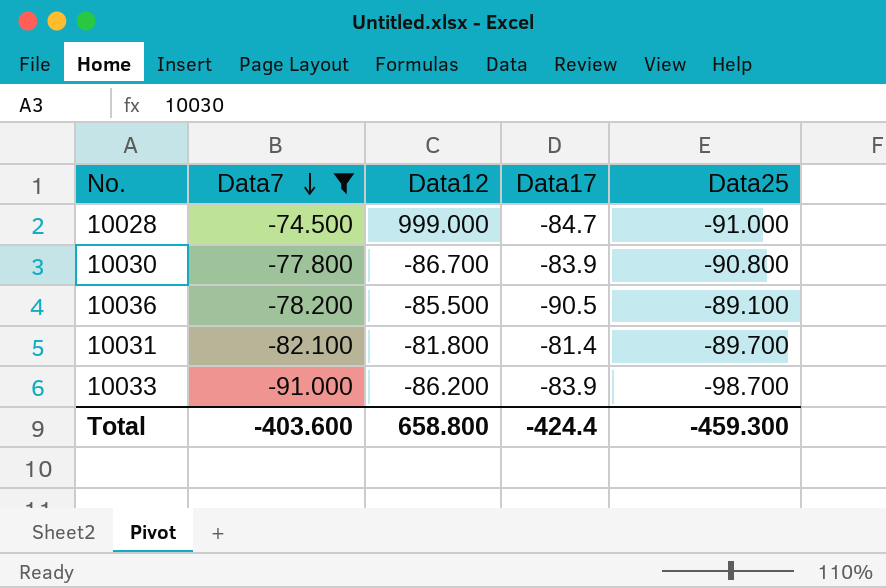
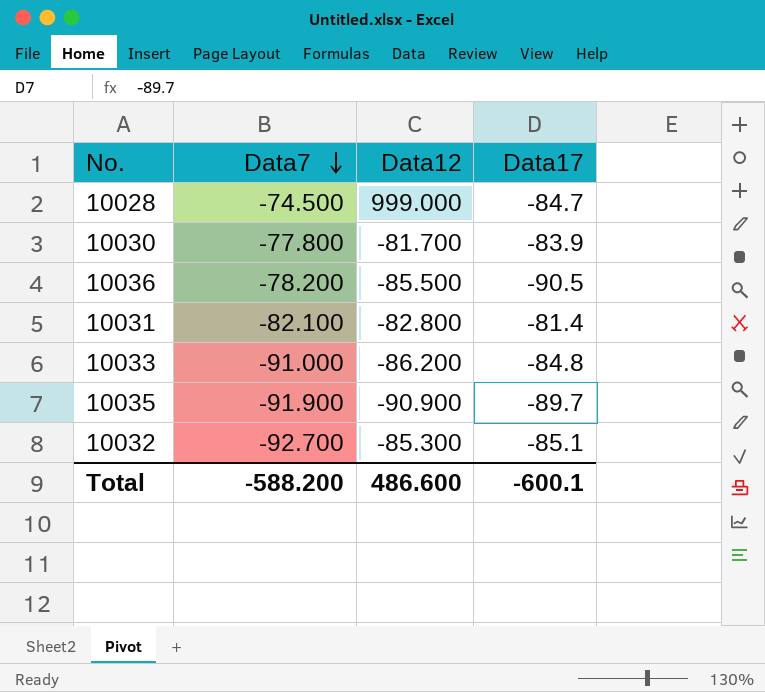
filter: Data7 >= -91.000 -> none
column Data25 | position: 5 -> none
10030 | Data12: -86.700 -> -81.700
10031 | Data12: -81.800 -> -82.800
10033 | Data17: -83.9 -> -84.8
Total | Data7: -403.600 -> -588.200
Total | Data12: 658.800 -> 486.600
Total | Data17: -424.4 -> -600.1

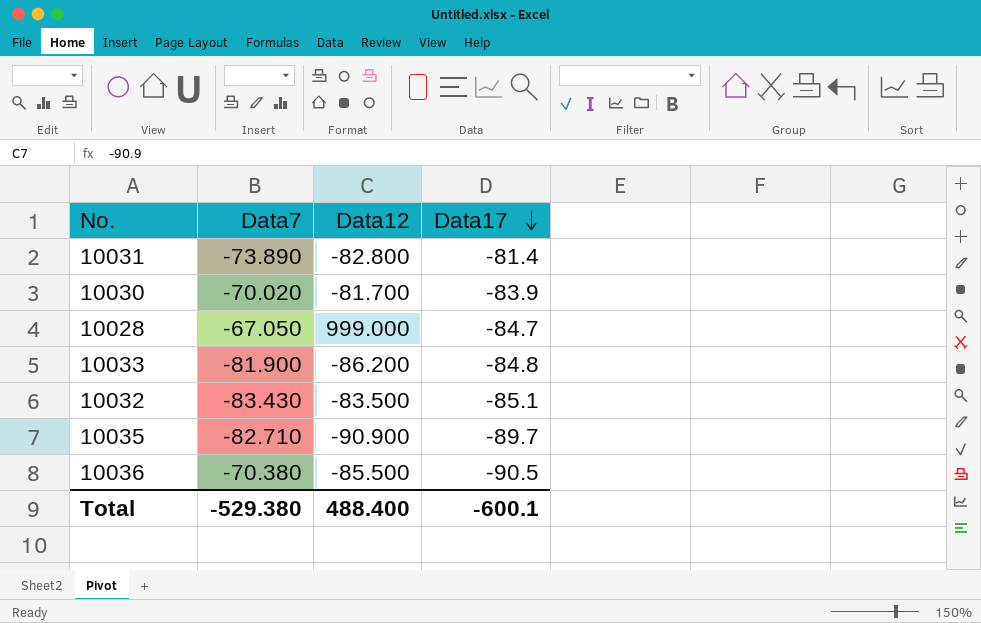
row order: Data7 descending -> Data17 descending
10031 | Data7: -82.100 -> -73.890
10030 | Data7: -77.800 -> -70.020
10028 | Data7: -74.500 -> -67.050
10033 | Data7: -91.000 -> -81.900
10032 | Data7: -92.700 -> -83.430
10032 | Data12: -85.300 -> -83.500
10035 | Data7: -91.900 -> -82.710
10036 | Data7: -78.200 -> -70.380
Total | Data7: -588.200 -> -529.380
Total | Data12: 486.600 -> 488.400

